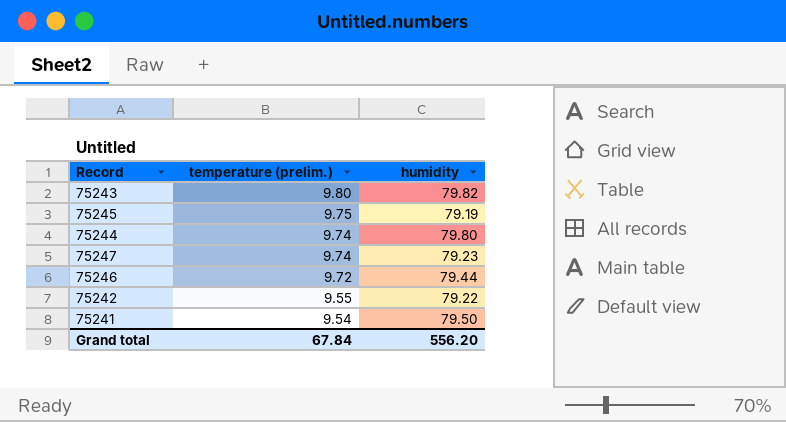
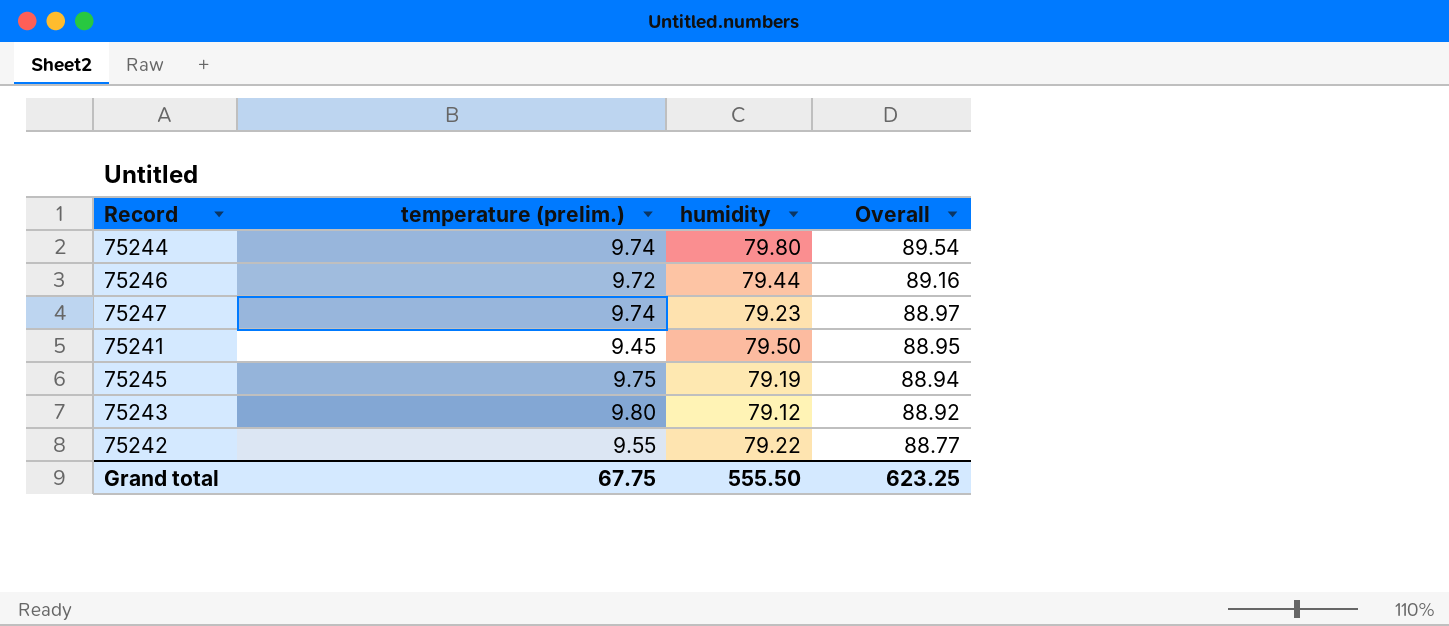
row order: temperature (prelim.) descending -> Overall descending
column Overall | formula: none -> [temperature (prelim.)] + [humidity]
75241 | temperature (prelim.): 9.54 -> 9.45
75243 | humidity: 79.82 -> 79.12
Grand total | temperature (prelim.): 67.84 -> 67.75
Grand total | humidity: 556.20 -> 555.50

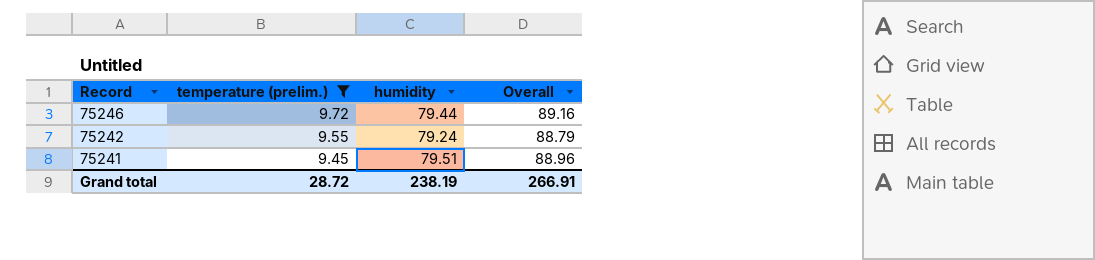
filter: none -> temperature (prelim.) <= 9.72
row order: Overall descending -> Record descending
75242 | humidity: 79.22 -> 79.24
75242 | Overall: 88.77 -> 88.79
75241 | humidity: 79.50 -> 79.51
75241 | Overall: 88.95 -> 88.96
Grand total | temperature (prelim.): 67.75 -> 28.72
Grand total | humidity: 555.50 -> 238.19
Grand total | Overall: 623.25 -> 266.91

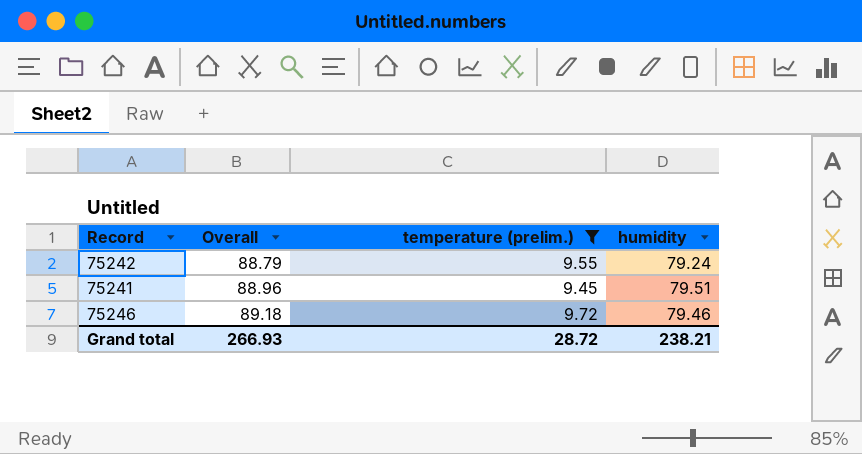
row order: Record descending -> Overall ascending
column Overall | position: 4 -> 2
75246 | Overall: 89.16 -> 89.18
75246 | humidity: 79.44 -> 79.46
Grand total | Overall: 266.91 -> 266.93
Grand total | humidity: 238.19 -> 238.21

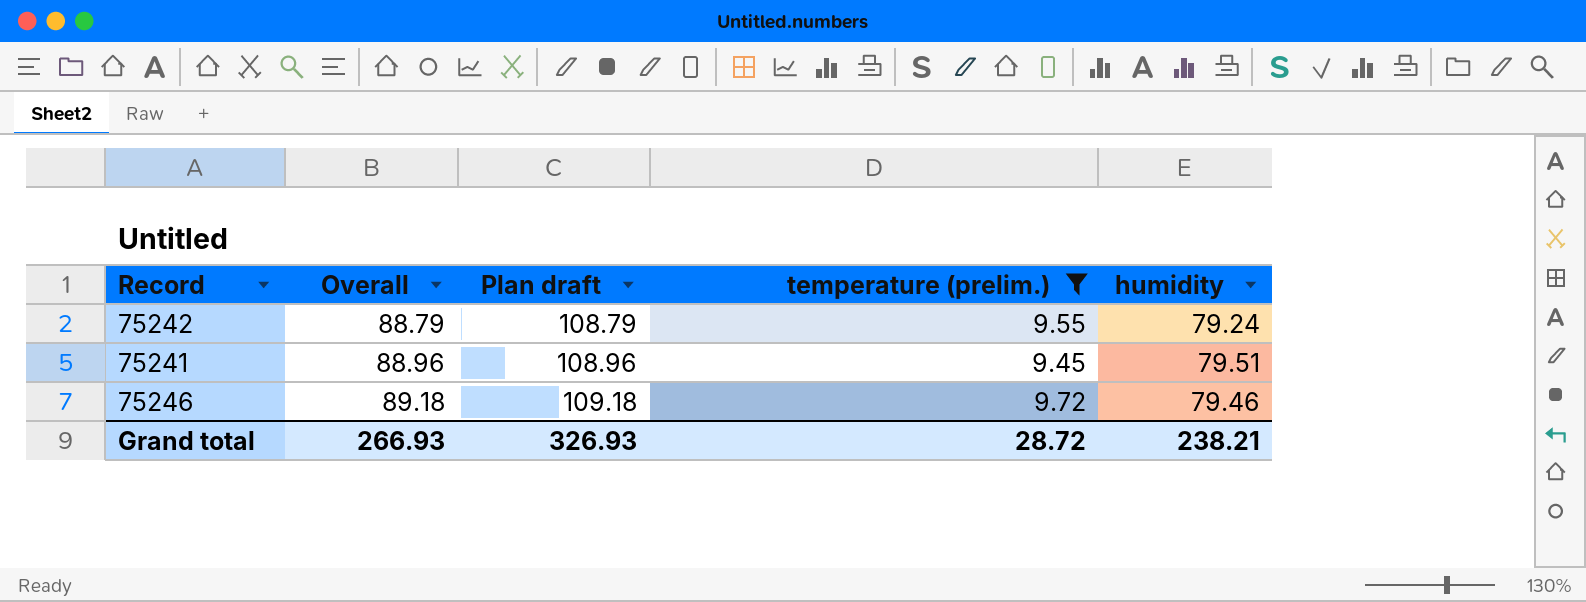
column Plan draft | formula: none -> [Overall] + 20

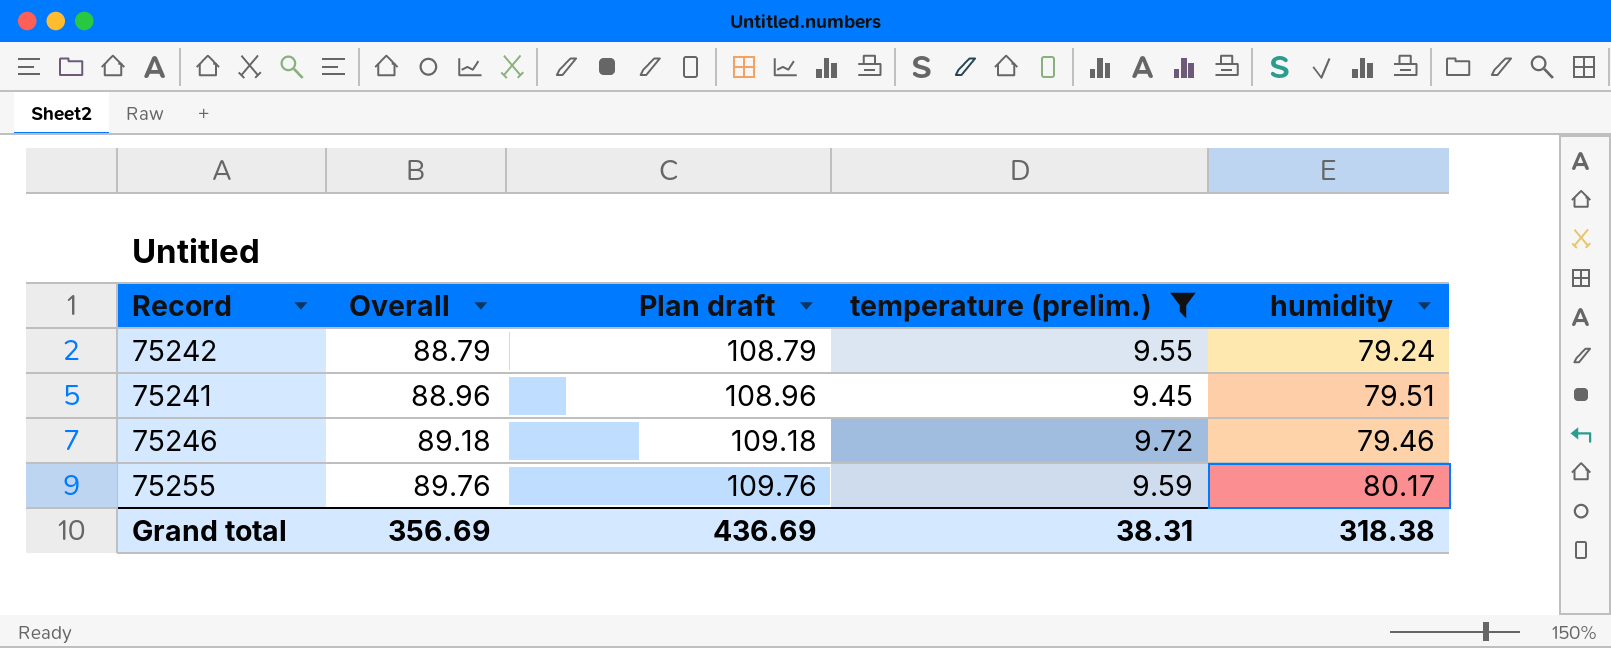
row 75255: none -> 89.76 | 109.76 | 9.59 | 80.17
Grand total | Overall: 266.93 -> 356.69
Grand total | Plan draft: 326.93 -> 436.69
Grand total | temperature (prelim.): 28.72 -> 38.31
Grand total | humidity: 238.21 -> 318.38

